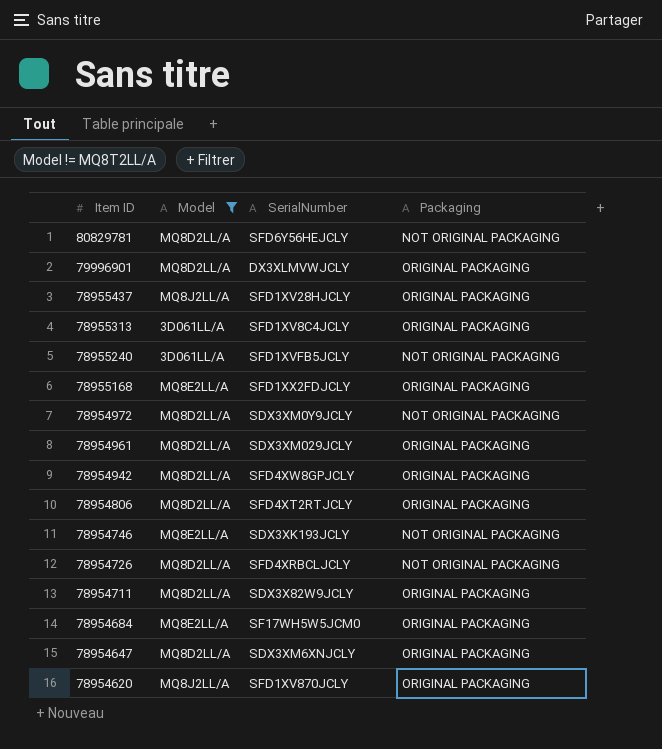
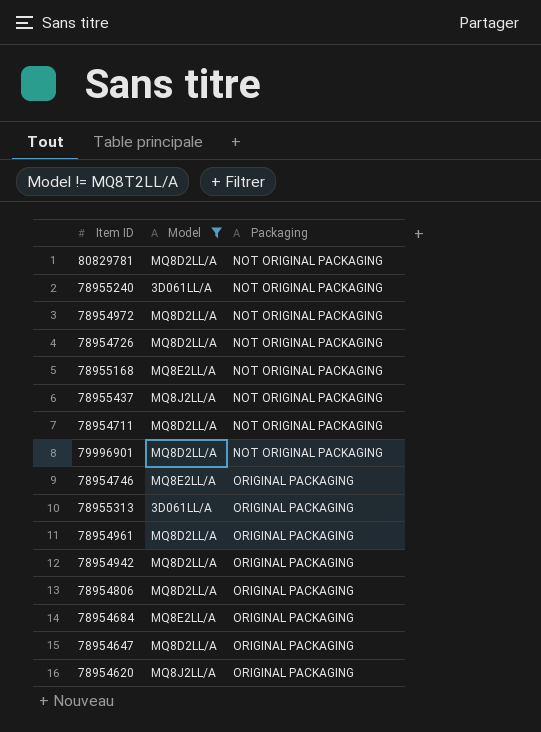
row order: Item ID descending -> Packaging ascending
column SerialNumber | position: 3 -> none
78955168 | Packaging: ORIGINAL PACKAGING -> NOT ORIGINAL PACKAGING
78955437 | Packaging: ORIGINAL PACKAGING -> NOT ORIGINAL PACKAGING
78954711 | Packaging: ORIGINAL PACKAGING -> NOT ORIGINAL PACKAGING
79996901 | Packaging: ORIGINAL PACKAGING -> NOT ORIGINAL PACKAGING
78954746 | Packaging: NOT ORIGINAL PACKAGING -> ORIGINAL PACKAGING

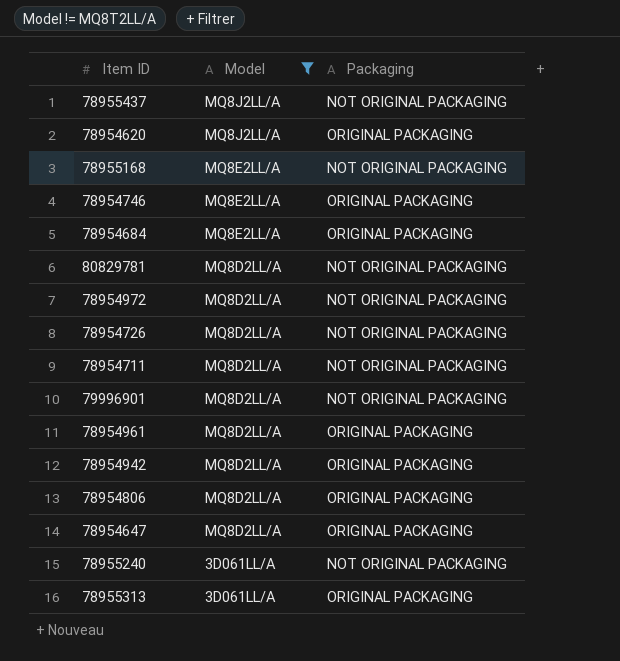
row order: Packaging ascending -> Model descending

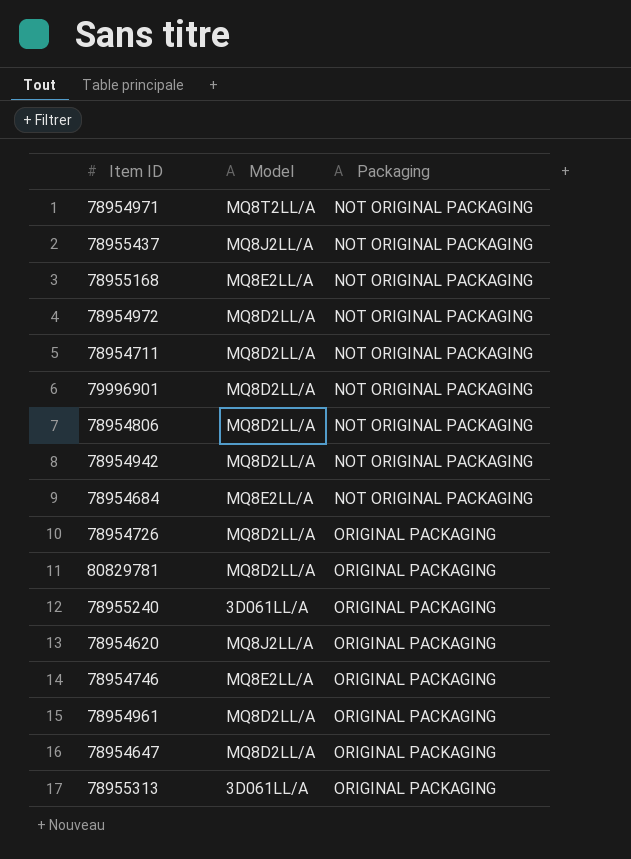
filter: Model != MQ8T2LL/A -> none
row order: Model descending -> Packaging ascending
78954806 | Packaging: ORIGINAL PACKAGING -> NOT ORIGINAL PACKAGING
78954942 | Packaging: ORIGINAL PACKAGING -> NOT ORIGINAL PACKAGING
78954684 | Packaging: ORIGINAL PACKAGING -> NOT ORIGINAL PACKAGING
78954726 | Packaging: NOT ORIGINAL PACKAGING -> ORIGINAL PACKAGING
80829781 | Packaging: NOT ORIGINAL PACKAGING -> ORIGINAL PACKAGING
78955240 | Packaging: NOT ORIGINAL PACKAGING -> ORIGINAL PACKAGING

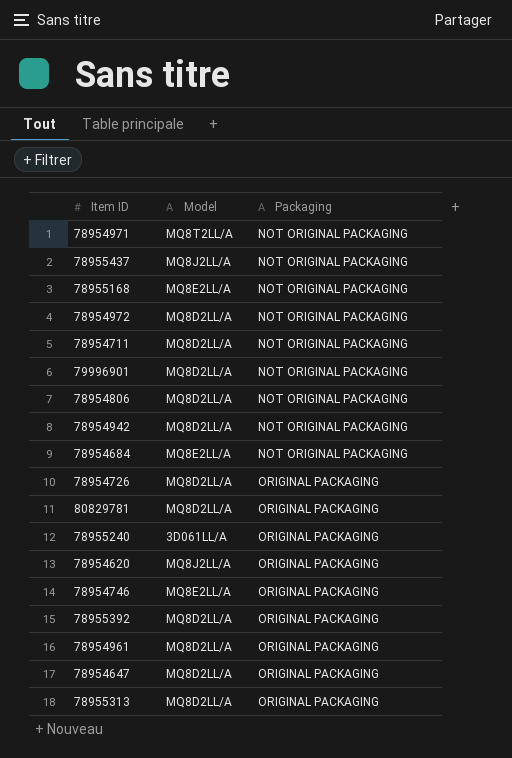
row 78955392: none -> MQ8D2LL/A | ORIGINAL PACKAGING
78955313 | Model: 3D061LL/A -> MQ8D2LL/A

